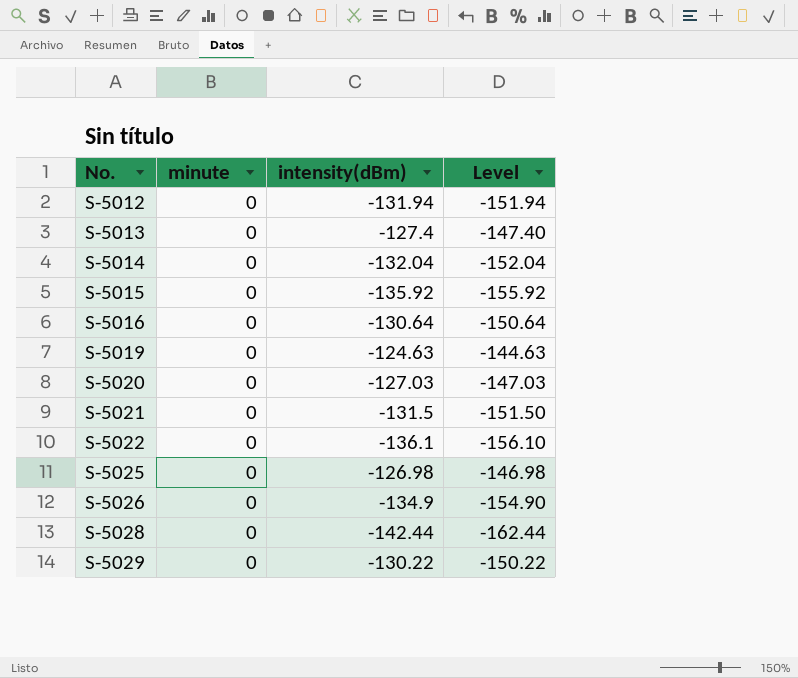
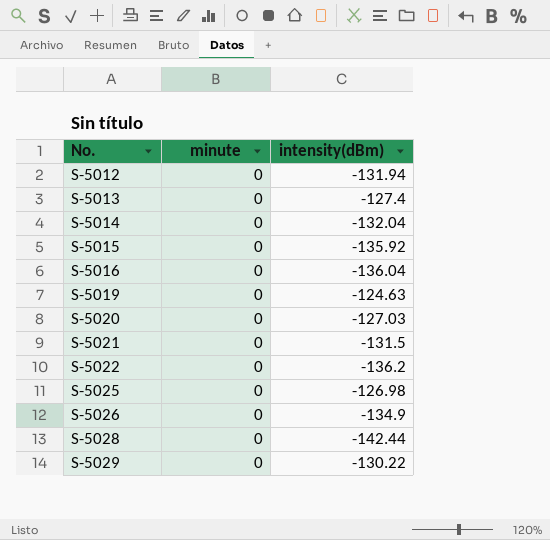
column Level | formula: [intensity(dBm)] - 20 -> none
S-5016 | intensity(dBm): -130.64 -> -136.04
S-5022 | intensity(dBm): -136.1 -> -136.2

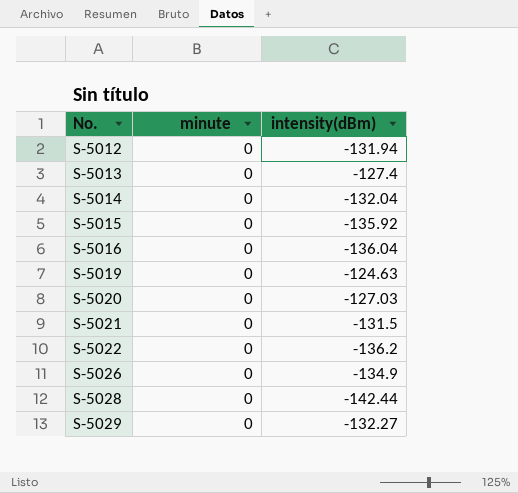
row S-5025: 0 | -126.98 -> none
S-5029 | intensity(dBm): -130.22 -> -132.27

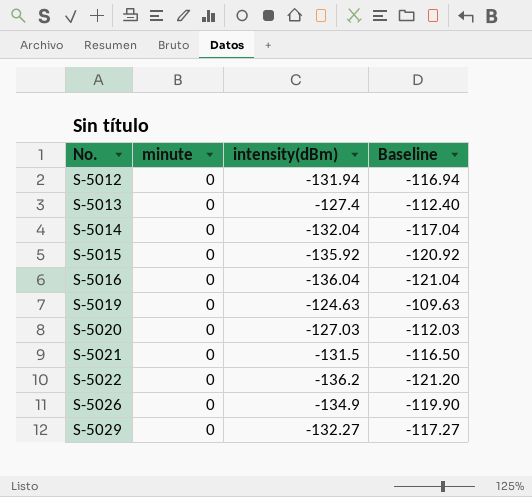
column Baseline | formula: none -> [intensity(dBm)] + 15
row S-5028: 0 | -142.44 -> none

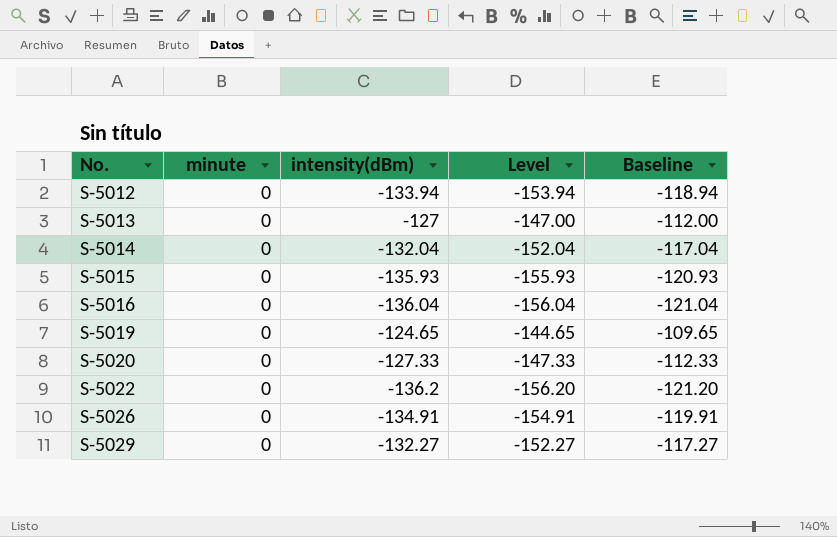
column Level | formula: none -> [intensity(dBm)] - 20
row S-5021: 0 | -131.5 | -116.50 -> none
S-5012 | intensity(dBm): -131.94 -> -133.94
S-5012 | Baseline: -116.94 -> -118.94
S-5013 | intensity(dBm): -127.4 -> -127
S-5013 | Baseline: -112.40 -> -112.00
S-5015 | intensity(dBm): -135.92 -> -135.93
S-5015 | Baseline: -120.92 -> -120.93
S-5019 | intensity(dBm): -124.63 -> -124.65
S-5019 | Baseline: -109.63 -> -109.65
S-5020 | intensity(dBm): -127.03 -> -127.33
S-5020 | Baseline: -112.03 -> -112.33
S-5026 | intensity(dBm): -134.9 -> -134.91
S-5026 | Baseline: -119.90 -> -119.91

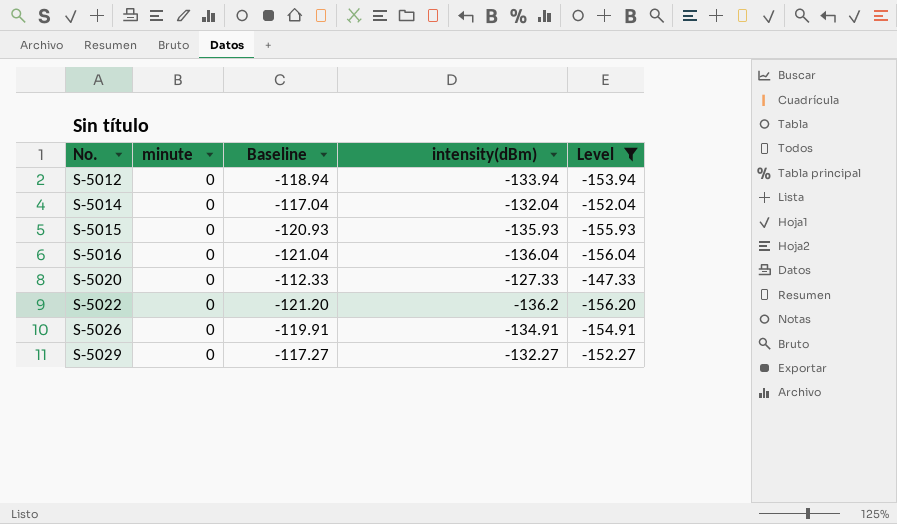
filter: none -> Level <= -147.33
column Baseline | position: 5 -> 3

